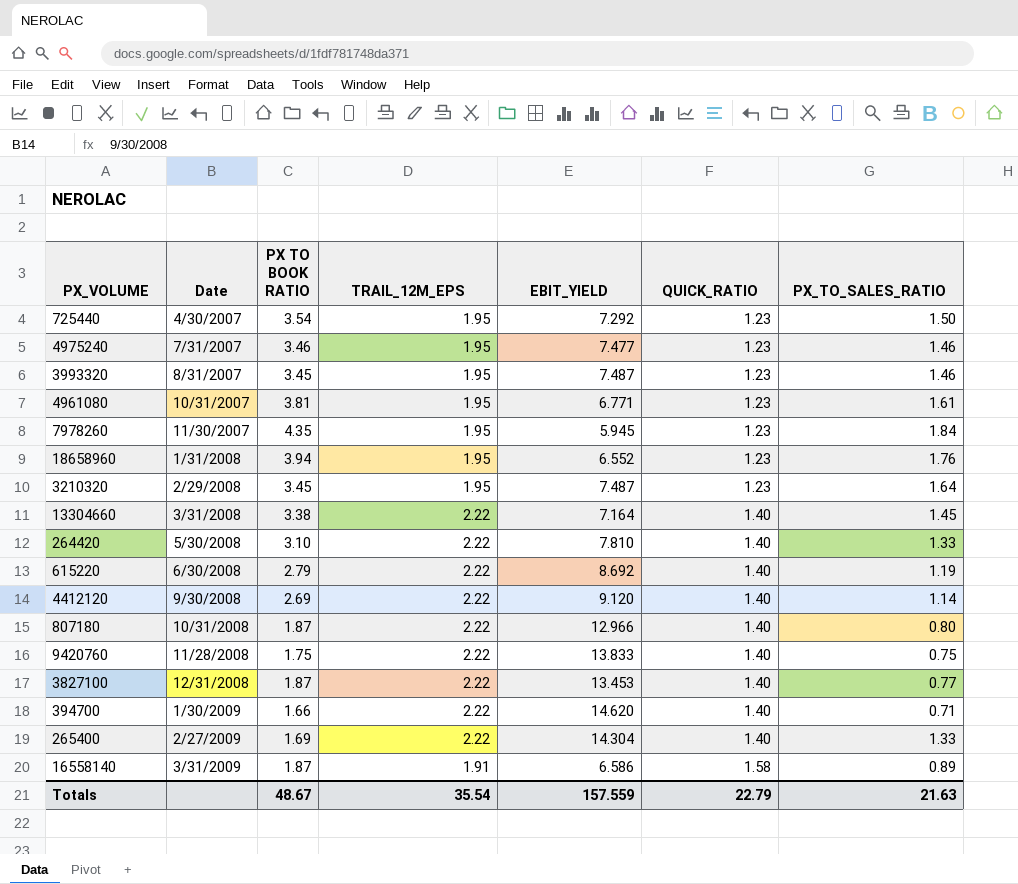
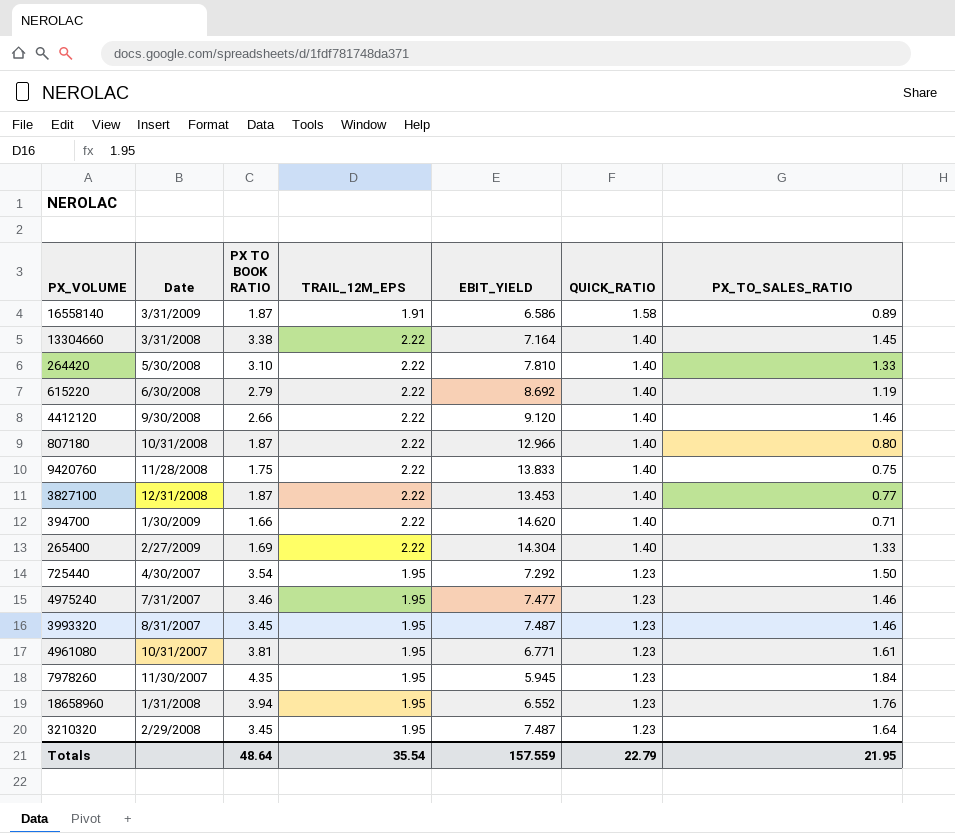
row order: Date ascending -> QUICK_RATIO descending
4412120 | PX TO BOOK RATIO: 2.69 -> 2.66
4412120 | PX_TO_SALES_RATIO: 1.14 -> 1.46
Totals | PX TO BOOK RATIO: 48.67 -> 48.64
Totals | PX_TO_SALES_RATIO: 21.63 -> 21.95

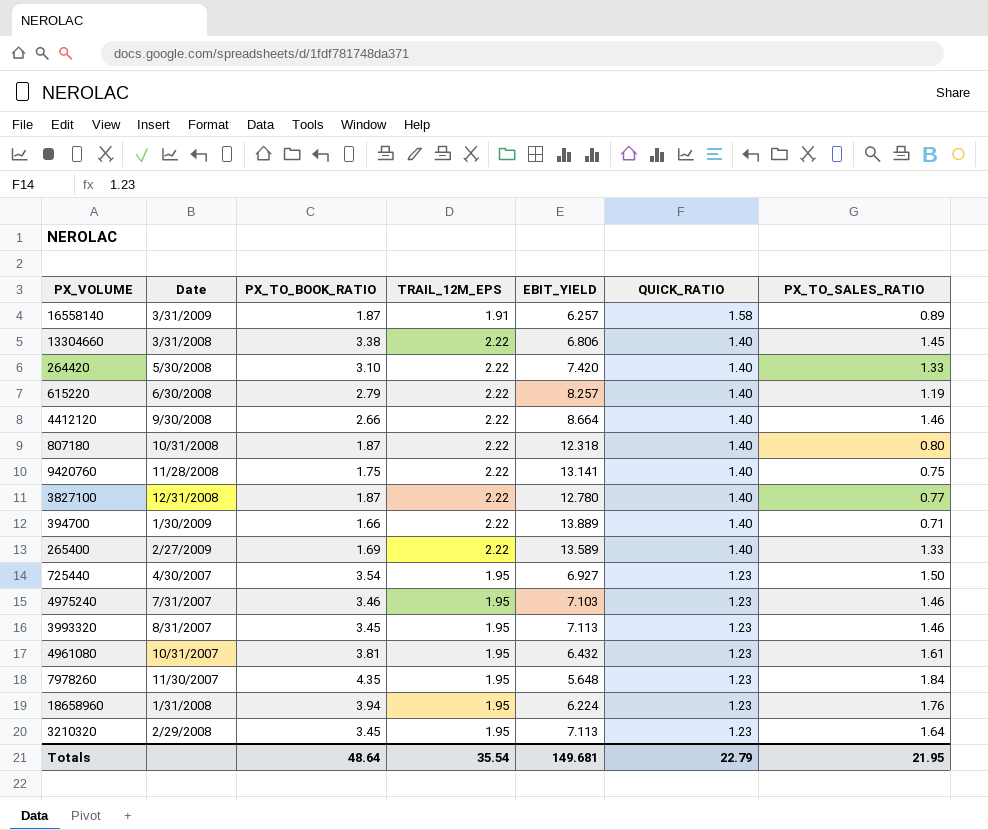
column name: PX TO BOOK RATIO -> PX_TO_BOOK_RATIO
16558140 | EBIT_YIELD: 6.586 -> 6.257
13304660 | EBIT_YIELD: 7.164 -> 6.806
264420 | EBIT_YIELD: 7.810 -> 7.420
615220 | EBIT_YIELD: 8.692 -> 8.257
4412120 | EBIT_YIELD: 9.120 -> 8.664
807180 | EBIT_YIELD: 12.966 -> 12.318
9420760 | EBIT_YIELD: 13.833 -> 13.141
3827100 | EBIT_YIELD: 13.453 -> 12.780
394700 | EBIT_YIELD: 14.620 -> 13.889
265400 | EBIT_YIELD: 14.304 -> 13.589
725440 | EBIT_YIELD: 7.292 -> 6.927
4975240 | EBIT_YIELD: 7.477 -> 7.103
3993320 | EBIT_YIELD: 7.487 -> 7.113
4961080 | EBIT_YIELD: 6.771 -> 6.432
7978260 | EBIT_YIELD: 5.945 -> 5.648
18658960 | EBIT_YIELD: 6.552 -> 6.224
3210320 | EBIT_YIELD: 7.487 -> 7.113
Totals | EBIT_YIELD: 157.559 -> 149.681

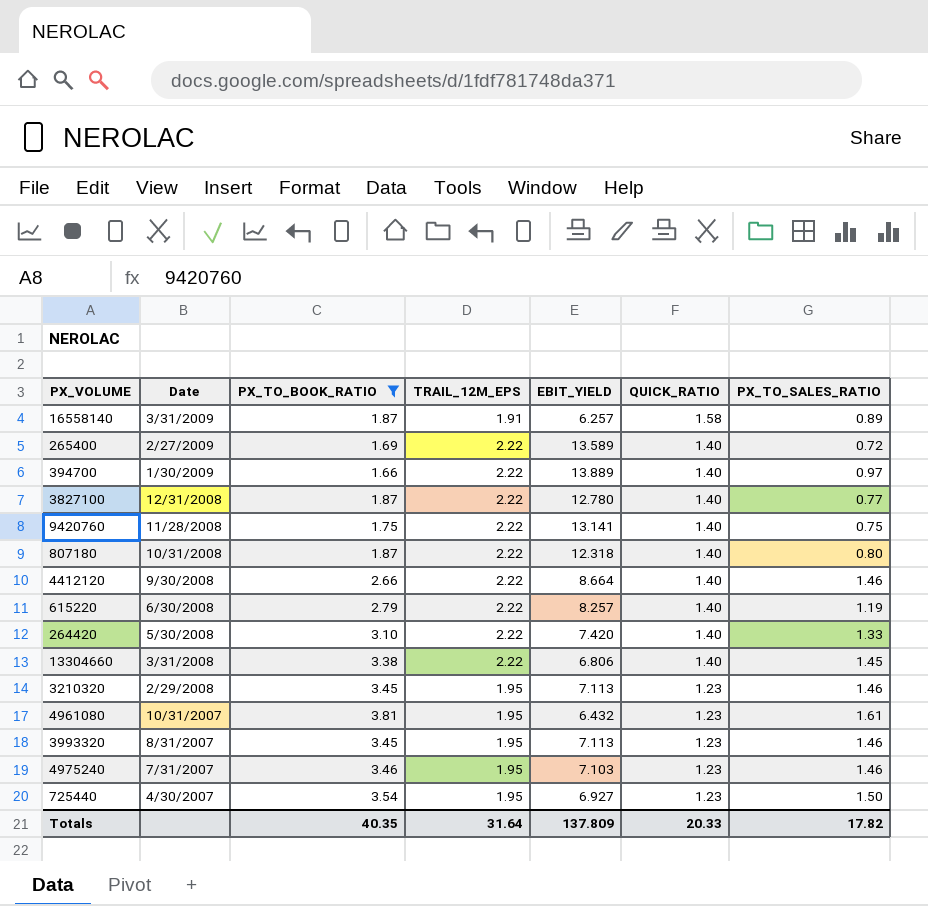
filter: none -> PX_TO_BOOK_RATIO <= 3.81
row order: QUICK_RATIO descending -> Date descending
265400 | PX_TO_SALES_RATIO: 1.33 -> 0.72
394700 | PX_TO_SALES_RATIO: 0.71 -> 0.97
3210320 | PX_TO_SALES_RATIO: 1.64 -> 1.46
Totals | PX_TO_BOOK_RATIO: 48.64 -> 40.35
Totals | TRAIL_12M_EPS: 35.54 -> 31.64
Totals | EBIT_YIELD: 149.681 -> 137.809
Totals | QUICK_RATIO: 22.79 -> 20.33
Totals | PX_TO_SALES_RATIO: 21.95 -> 17.82

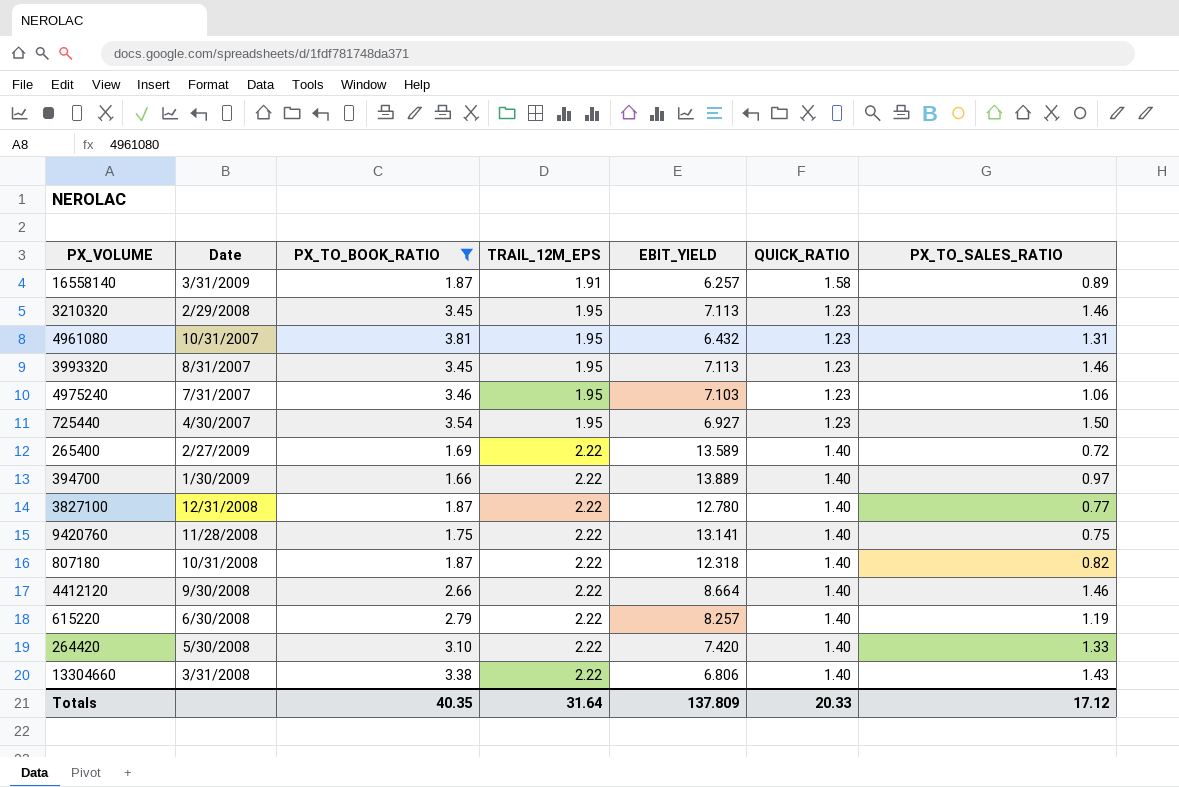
row order: Date descending -> TRAIL_12M_EPS ascending
4961080 | PX_TO_SALES_RATIO: 1.61 -> 1.31
4975240 | PX_TO_SALES_RATIO: 1.46 -> 1.06
807180 | PX_TO_SALES_RATIO: 0.80 -> 0.82
13304660 | PX_TO_SALES_RATIO: 1.45 -> 1.43
Totals | PX_TO_SALES_RATIO: 17.82 -> 17.12

